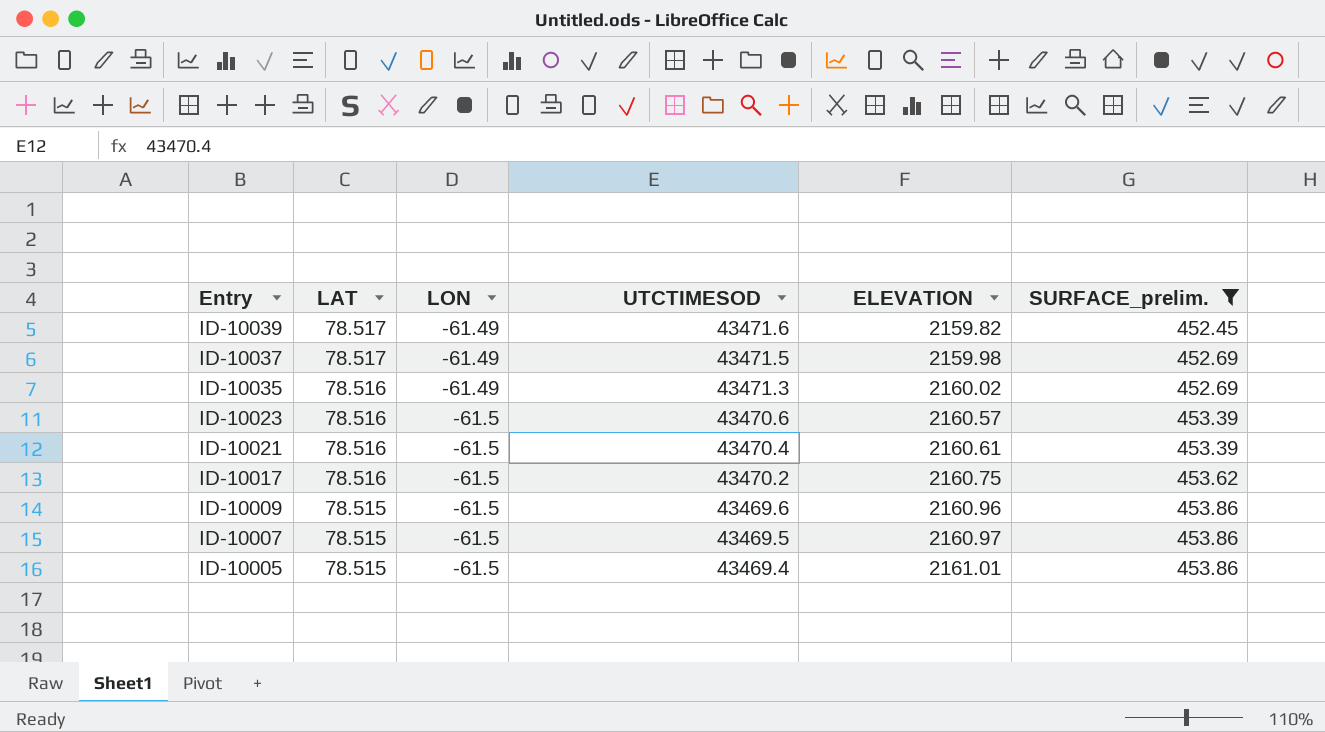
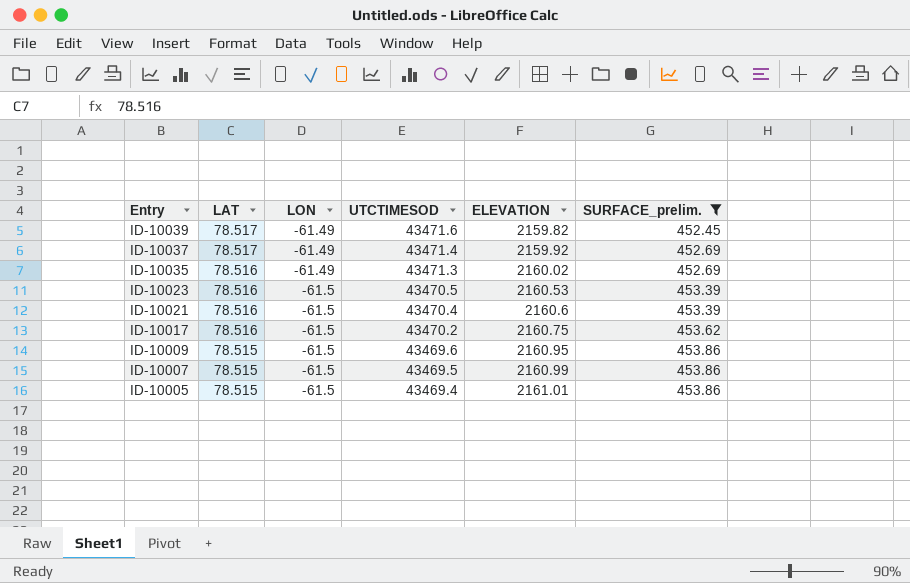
ID-10037 | UTCTIMESOD: 43471.5 -> 43471.4
ID-10037 | ELEVATION: 2159.98 -> 2159.92
ID-10023 | UTCTIMESOD: 43470.6 -> 43470.5
ID-10023 | ELEVATION: 2160.57 -> 2160.53
ID-10021 | ELEVATION: 2160.61 -> 2160.6
ID-10009 | ELEVATION: 2160.96 -> 2160.95
ID-10007 | ELEVATION: 2160.97 -> 2160.99

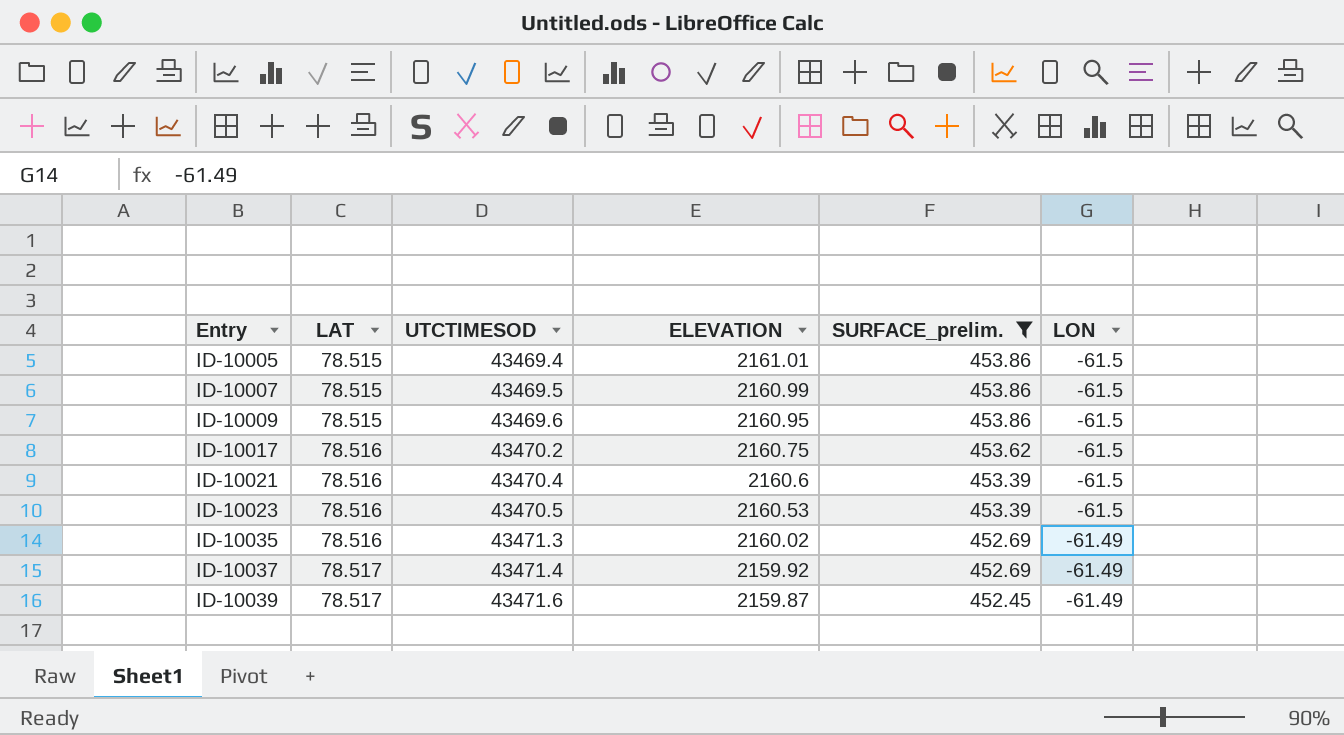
row order: Entry descending -> Entry ascending
column LON | position: 3 -> 6
ID-10039 | ELEVATION: 2159.82 -> 2159.87

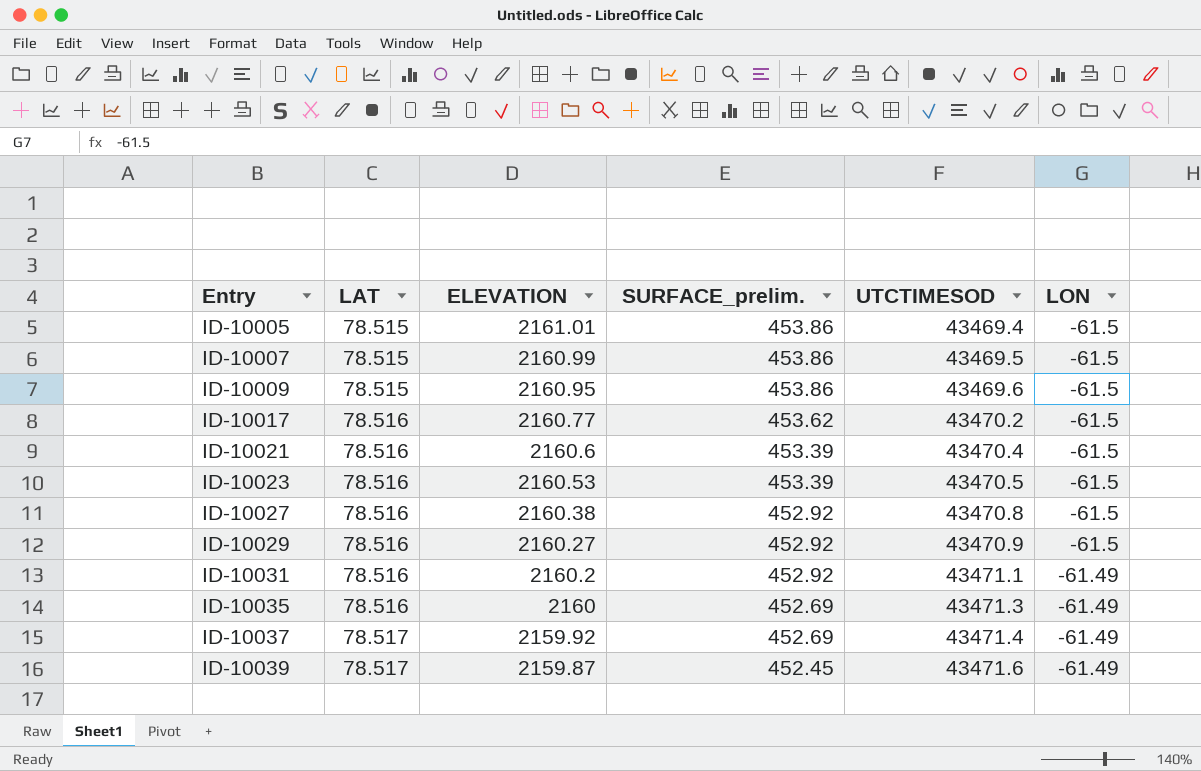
filter: SURFACE_prelim. != 452.92 -> none
column UTCTIMESOD | position: 3 -> 5
ID-10017 | ELEVATION: 2160.75 -> 2160.77
ID-10035 | ELEVATION: 2160.02 -> 2160

